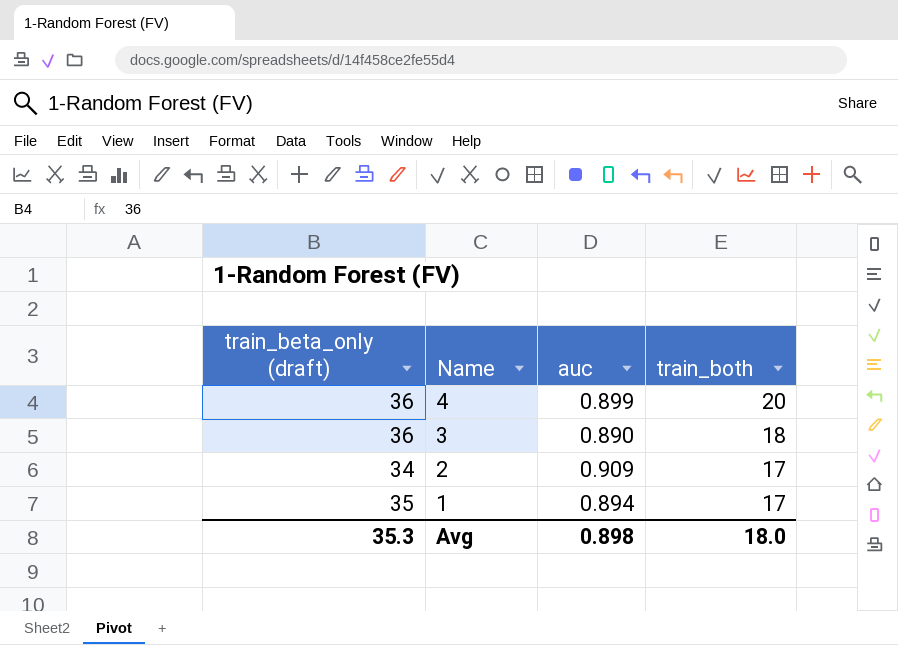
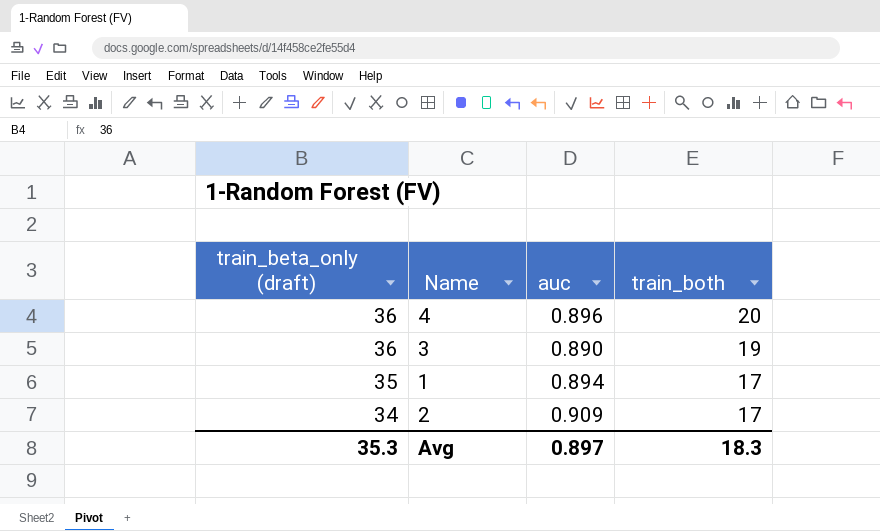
row order: Name descending -> train_beta_only (draft) descending
4 | auc: 0.899 -> 0.896
3 | train_both: 18 -> 19
Avg | auc: 0.898 -> 0.897
Avg | train_both: 18.0 -> 18.3

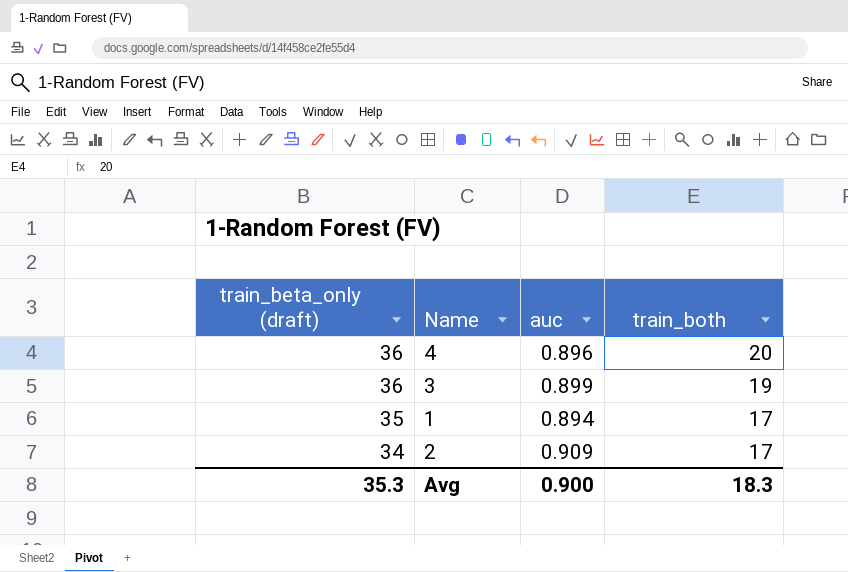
3 | auc: 0.890 -> 0.899
Avg | auc: 0.897 -> 0.900

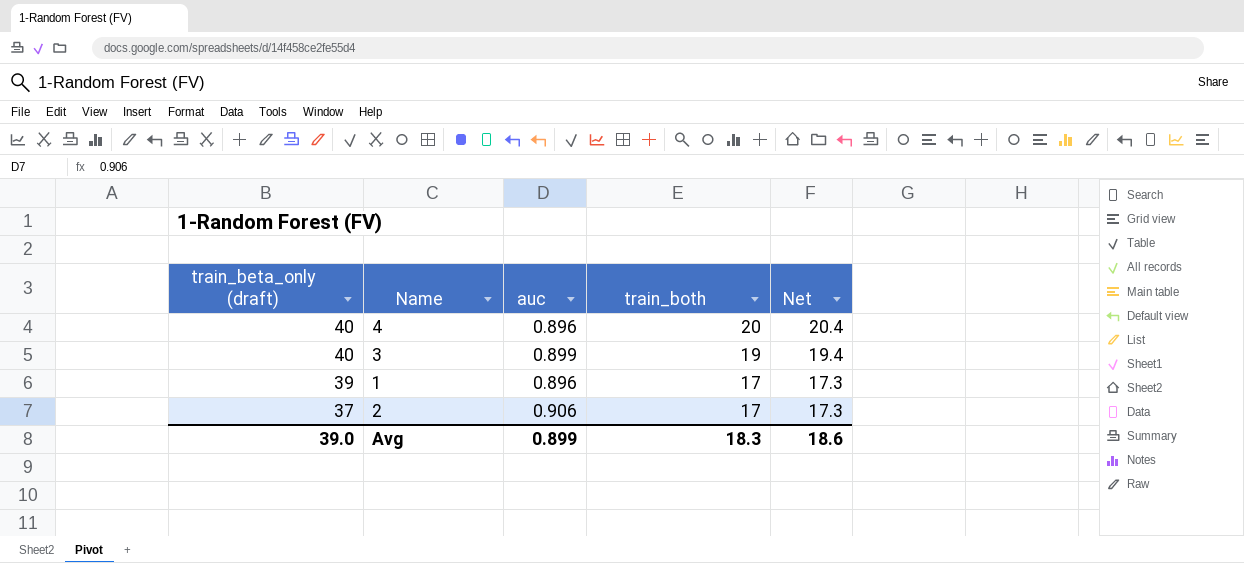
column Net | formula: none -> [train_both] * 1.02
4 | train_beta_only (draft): 36 -> 40
3 | train_beta_only (draft): 36 -> 40
1 | train_beta_only (draft): 35 -> 39
1 | auc: 0.894 -> 0.896
2 | train_beta_only (draft): 34 -> 37
2 | auc: 0.909 -> 0.906
Avg | train_beta_only (draft): 35.3 -> 39.0
Avg | auc: 0.900 -> 0.899

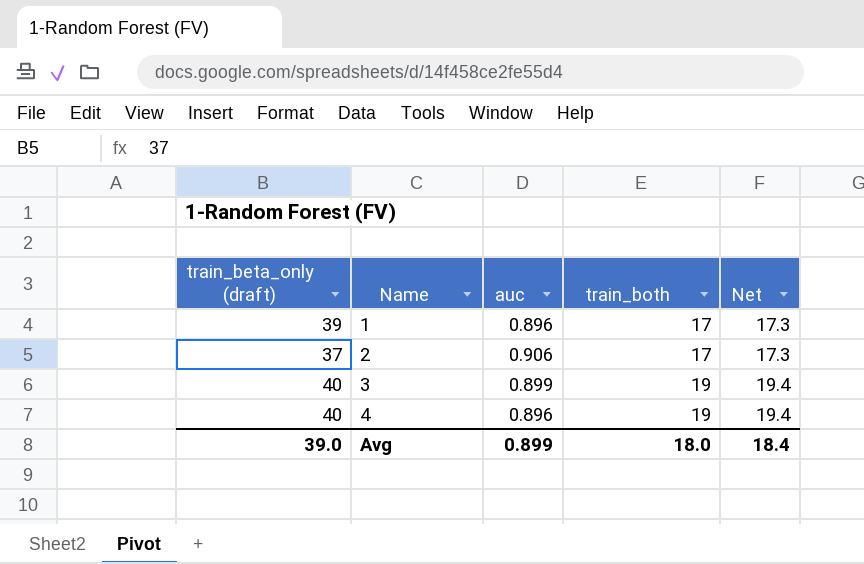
row order: train_beta_only (draft) descending -> Name ascending
4 | train_both: 20 -> 19
4 | Net: 20.4 -> 19.4
Avg | train_both: 18.3 -> 18.0
Avg | Net: 18.6 -> 18.4

